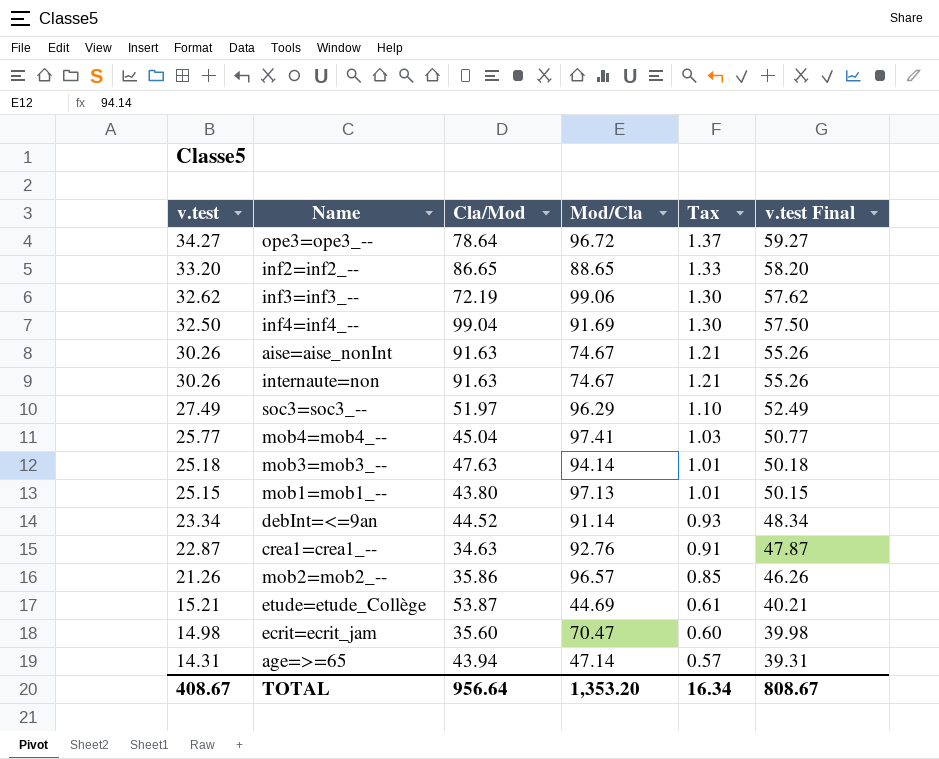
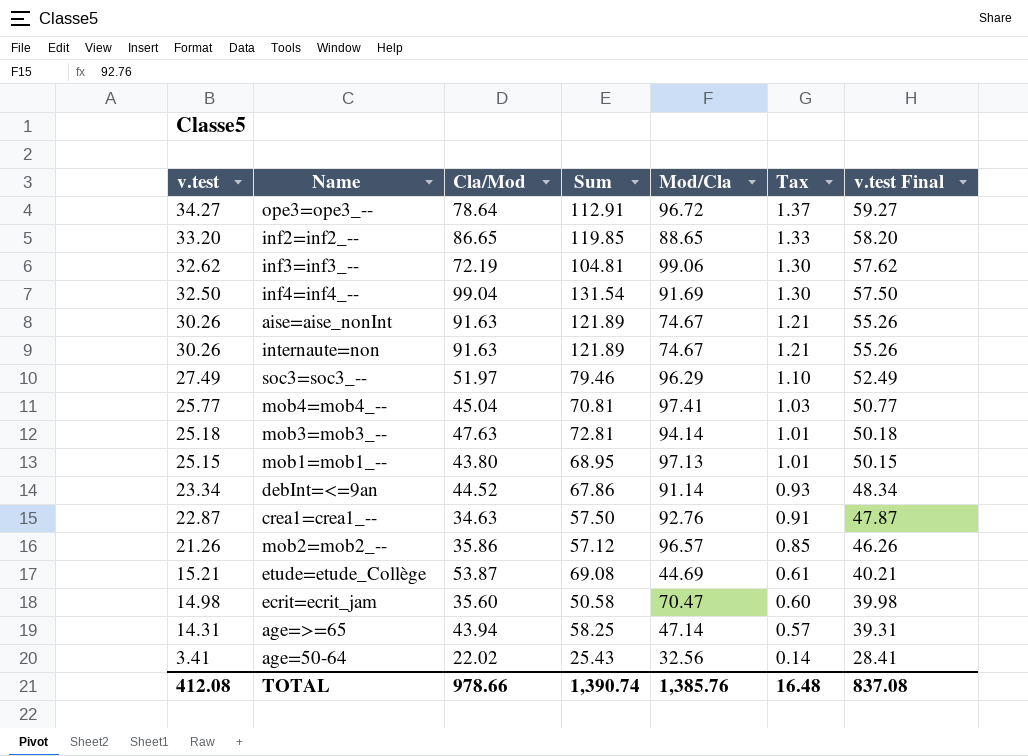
column Sum | formula: none -> [v.test] + [Cla/Mod]
row age=50-64: none -> 3.41 | 22.02 | 25.43 | 32.56 | 0.14 | 28.41
TOTAL | v.test: 408.67 -> 412.08
TOTAL | Cla/Mod: 956.64 -> 978.66
TOTAL | Mod/Cla: 1,353.20 -> 1,385.76
TOTAL | Tax: 16.34 -> 16.48
TOTAL | v.test Final: 808.67 -> 837.08

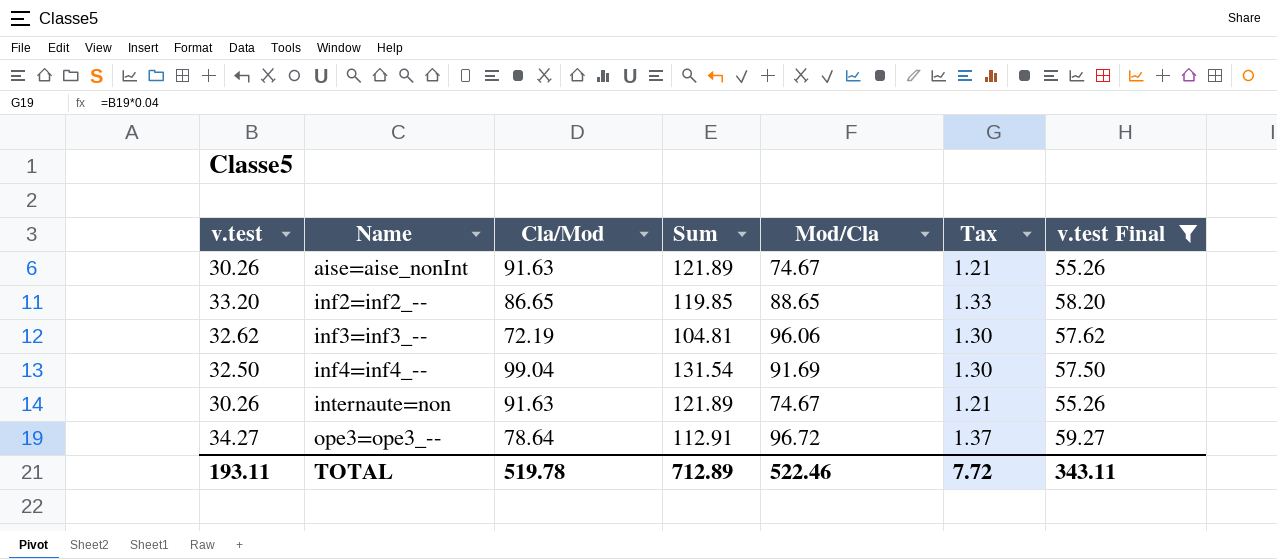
filter: none -> v.test Final >= 55.26
row order: v.test descending -> Name ascending
inf3=inf3_-- | Mod/Cla: 99.06 -> 96.06
TOTAL | v.test: 412.08 -> 193.11
TOTAL | Cla/Mod: 978.66 -> 519.78
TOTAL | Sum: 1,390.74 -> 712.89
TOTAL | Mod/Cla: 1,385.76 -> 522.46
TOTAL | Tax: 16.48 -> 7.72
TOTAL | v.test Final: 837.08 -> 343.11

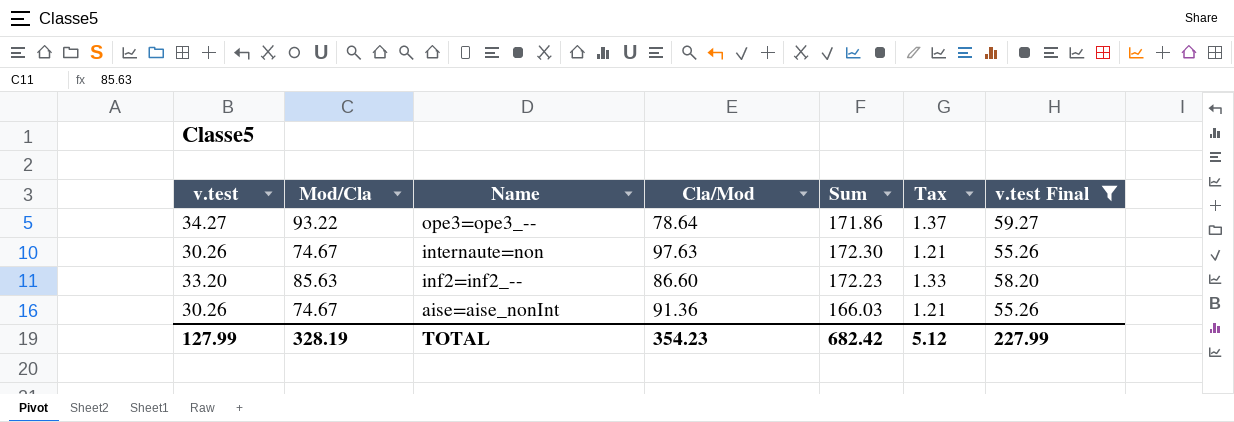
row order: Name ascending -> Name descending
column Mod/Cla | position: 5 -> 2
column Sum | formula: [v.test] + [Cla/Mod] -> [Mod/Cla] + [Cla/Mod]
row inf3=inf3_--: 32.62 | 72.19 | 104.81 | 96.06 | 1.30 | 57.62 -> none
row inf4=inf4_--: 32.50 | 99.04 | 131.54 | 91.69 | 1.30 | 57.50 -> none
ope3=ope3_-- | Mod/Cla: 96.72 -> 93.22
internaute=non | Cla/Mod: 91.63 -> 97.63
inf2=inf2_-- | Mod/Cla: 88.65 -> 85.63
inf2=inf2_-- | Cla/Mod: 86.65 -> 86.60
aise=aise_nonInt | Cla/Mod: 91.63 -> 91.36
TOTAL | v.test: 193.11 -> 127.99
TOTAL | Mod/Cla: 522.46 -> 328.19
TOTAL | Cla/Mod: 519.78 -> 354.23
TOTAL | Sum: 712.89 -> 682.42
TOTAL | Tax: 7.72 -> 5.12
TOTAL | v.test Final: 343.11 -> 227.99

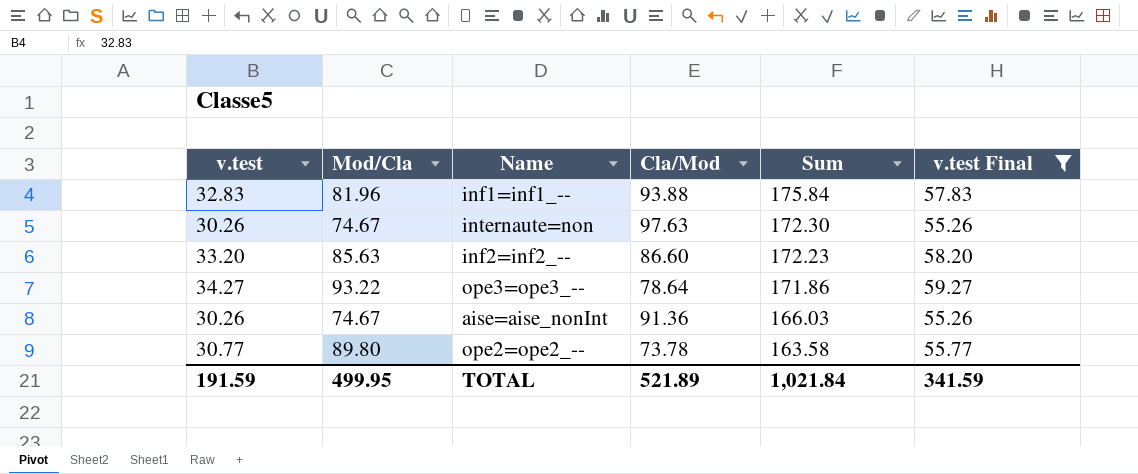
row order: Name descending -> Sum descending
column Tax | formula: [v.test] * 0.04 -> none
row inf1=inf1_--: none -> 32.83 | 81.96 | 93.88 | 175.84 | 57.83
row ope2=ope2_--: none -> 30.77 | 89.80 | 73.78 | 163.58 | 55.77
TOTAL | v.test: 127.99 -> 191.59
TOTAL | Mod/Cla: 328.19 -> 499.95
TOTAL | Cla/Mod: 354.23 -> 521.89
TOTAL | Sum: 682.42 -> 1,021.84
TOTAL | v.test Final: 227.99 -> 341.59

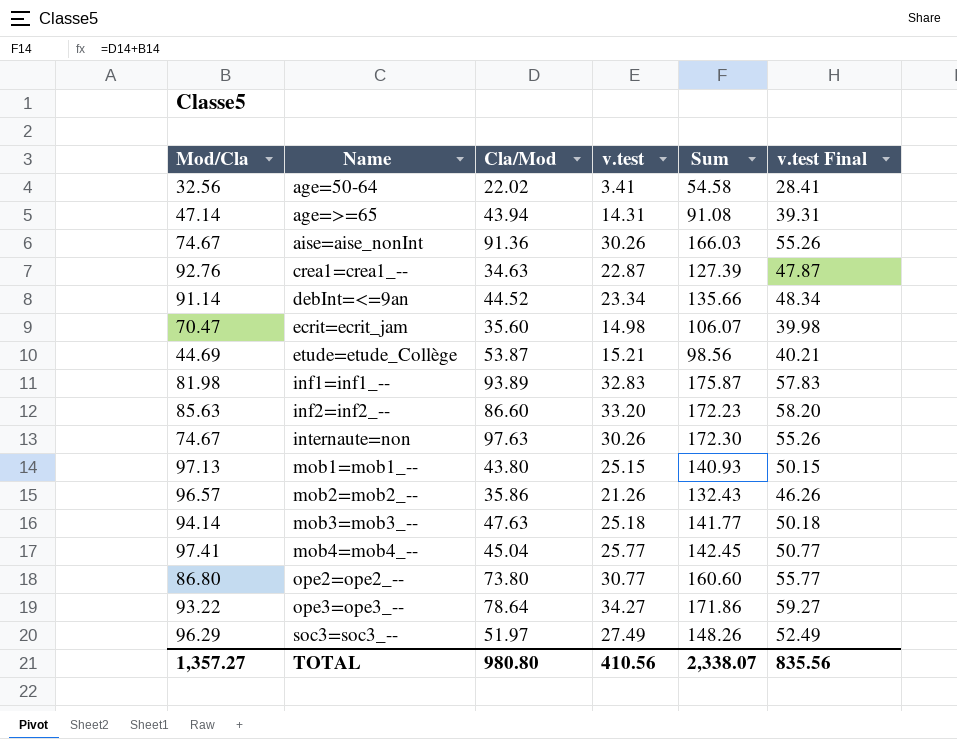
filter: v.test Final >= 55.26 -> none
row order: Sum descending -> Name ascending
column v.test | position: 1 -> 4
inf1=inf1_-- | Mod/Cla: 81.96 -> 81.98
inf1=inf1_-- | Cla/Mod: 93.88 -> 93.89
inf1=inf1_-- | Sum: 175.84 -> 175.87
ope2=ope2_-- | Mod/Cla: 89.80 -> 86.80
ope2=ope2_-- | Cla/Mod: 73.78 -> 73.80
ope2=ope2_-- | Sum: 163.58 -> 160.60
TOTAL | Mod/Cla: 499.95 -> 1,357.27
TOTAL | Cla/Mod: 521.89 -> 980.80
TOTAL | v.test: 191.59 -> 410.56
TOTAL | Sum: 1,021.84 -> 2,338.07
TOTAL | v.test Final: 341.59 -> 835.56

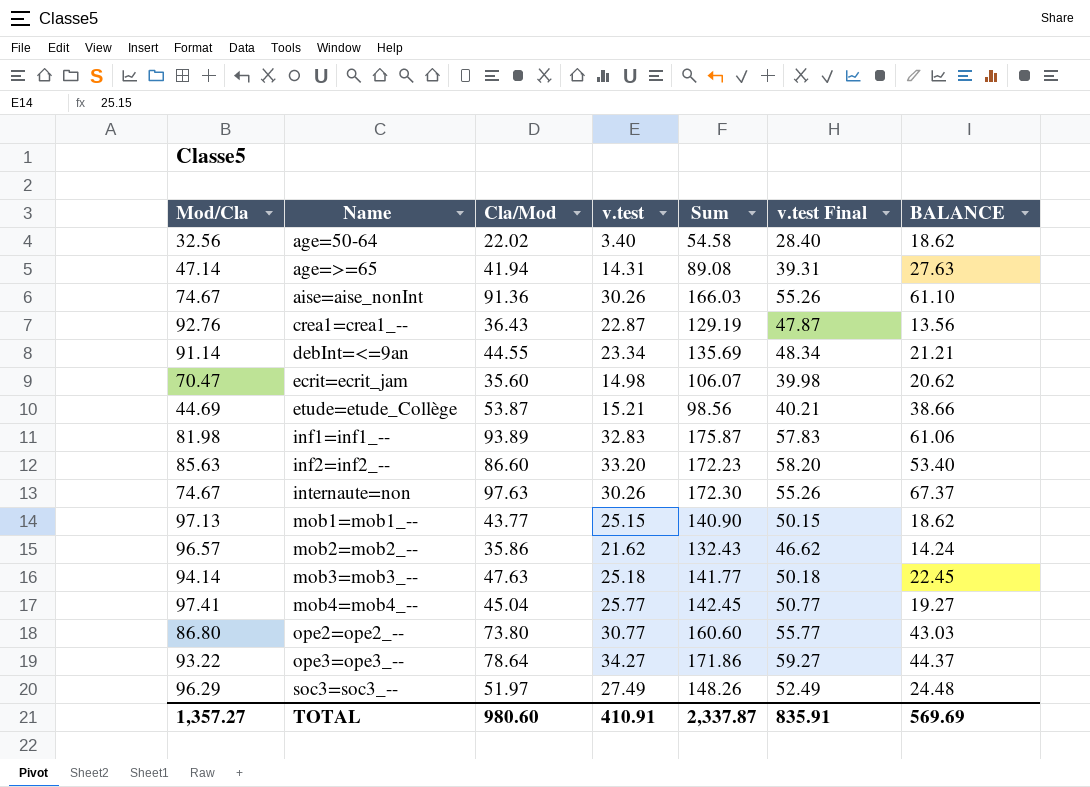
column BALANCE | formula: none -> [Cla/Mod] - [v.test]
age=50-64 | v.test: 3.41 -> 3.40
age=50-64 | v.test Final: 28.41 -> 28.40
age=>=65 | Cla/Mod: 43.94 -> 41.94
age=>=65 | Sum: 91.08 -> 89.08
crea1=crea1_-- | Cla/Mod: 34.63 -> 36.43
crea1=crea1_-- | Sum: 127.39 -> 129.19
debInt=<=9an | Cla/Mod: 44.52 -> 44.55
debInt=<=9an | Sum: 135.66 -> 135.69
mob1=mob1_-- | Cla/Mod: 43.80 -> 43.77
mob1=mob1_-- | Sum: 140.93 -> 140.90
mob2=mob2_-- | v.test: 21.26 -> 21.62
mob2=mob2_-- | v.test Final: 46.26 -> 46.62
TOTAL | Cla/Mod: 980.80 -> 980.60
TOTAL | v.test: 410.56 -> 410.91
TOTAL | Sum: 2,338.07 -> 2,337.87
TOTAL | v.test Final: 835.56 -> 835.91

